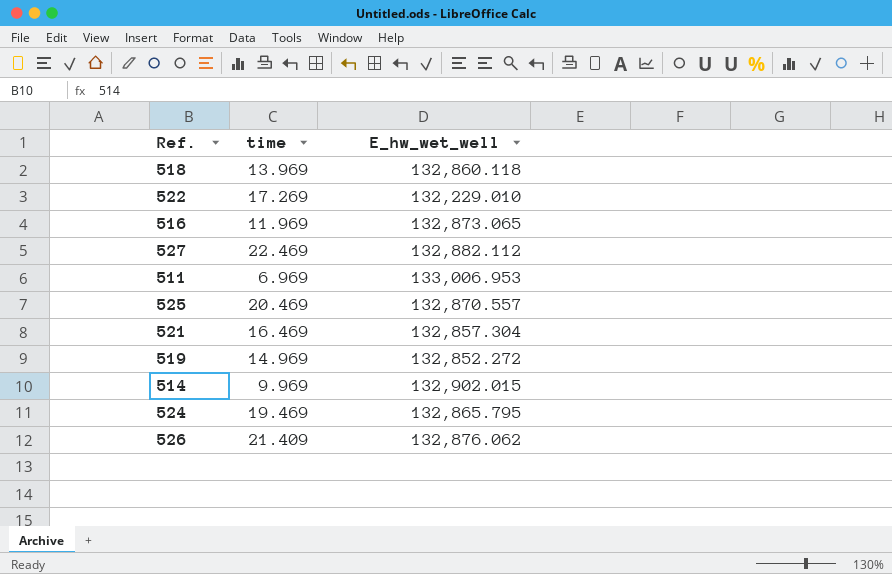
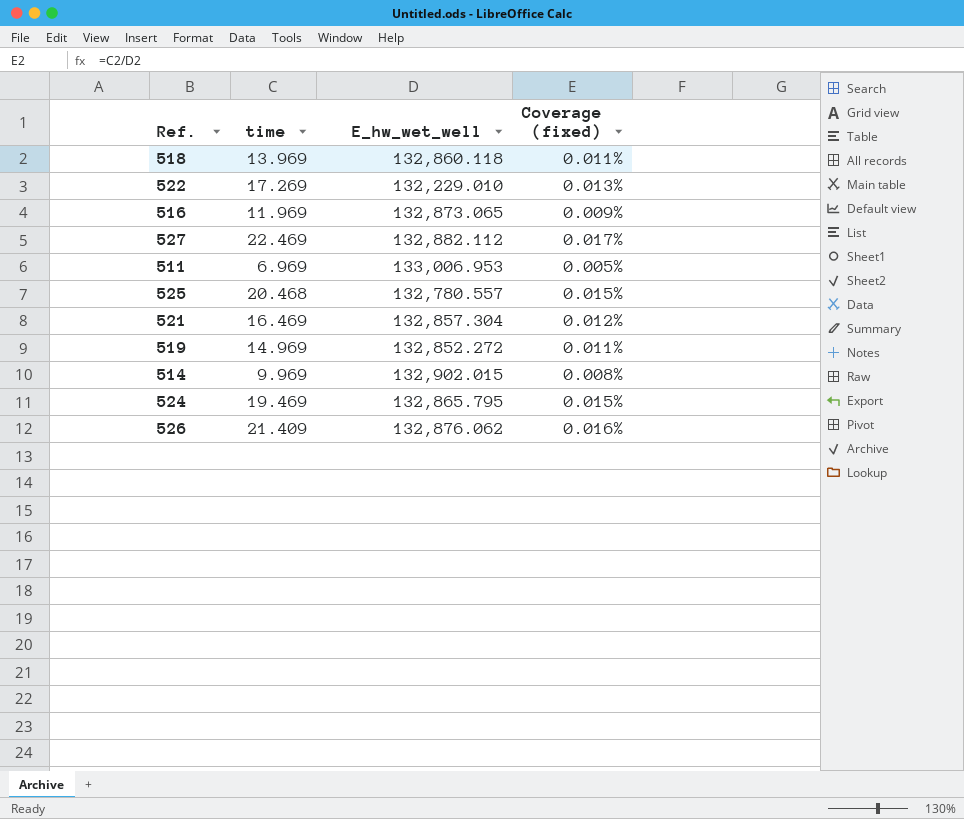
column Coverage (fixed) | formula: none -> [time] / [E_hw_wet_well]
525 | time: 20.469 -> 20.468
525 | E_hw_wet_well: 132,870.557 -> 132,780.557

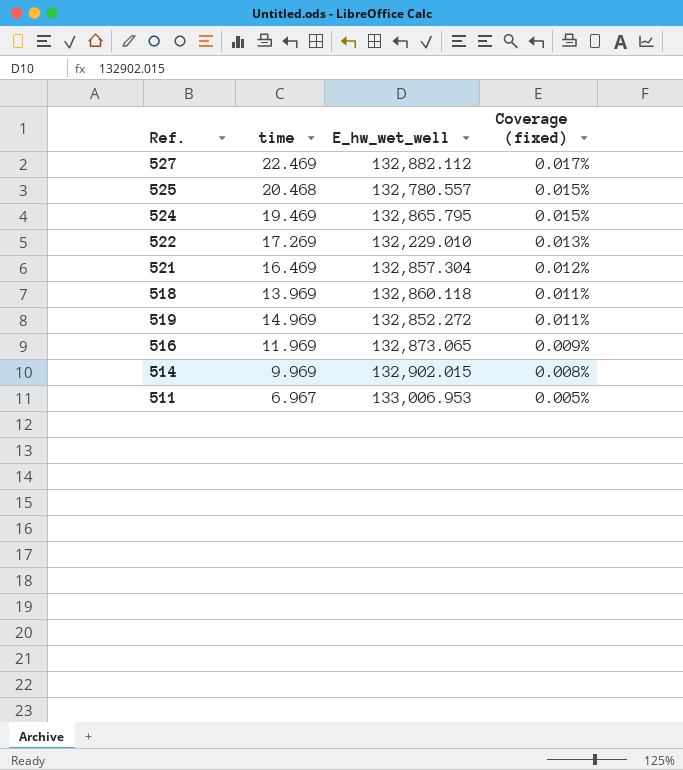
row order: none -> Coverage (fixed) descending
row 526: 21.409 | 132,876.062 | 0.016% -> none
511 | time: 6.969 -> 6.967

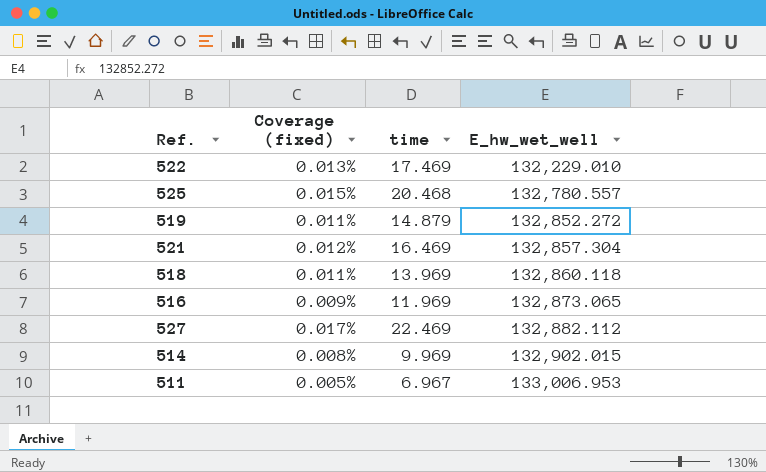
row order: Coverage (fixed) descending -> E_hw_wet_well ascending
column Coverage (fixed) | position: 4 -> 2
row 524: 19.469 | 132,865.795 | 0.015% -> none
522 | time: 17.269 -> 17.469
519 | time: 14.969 -> 14.879

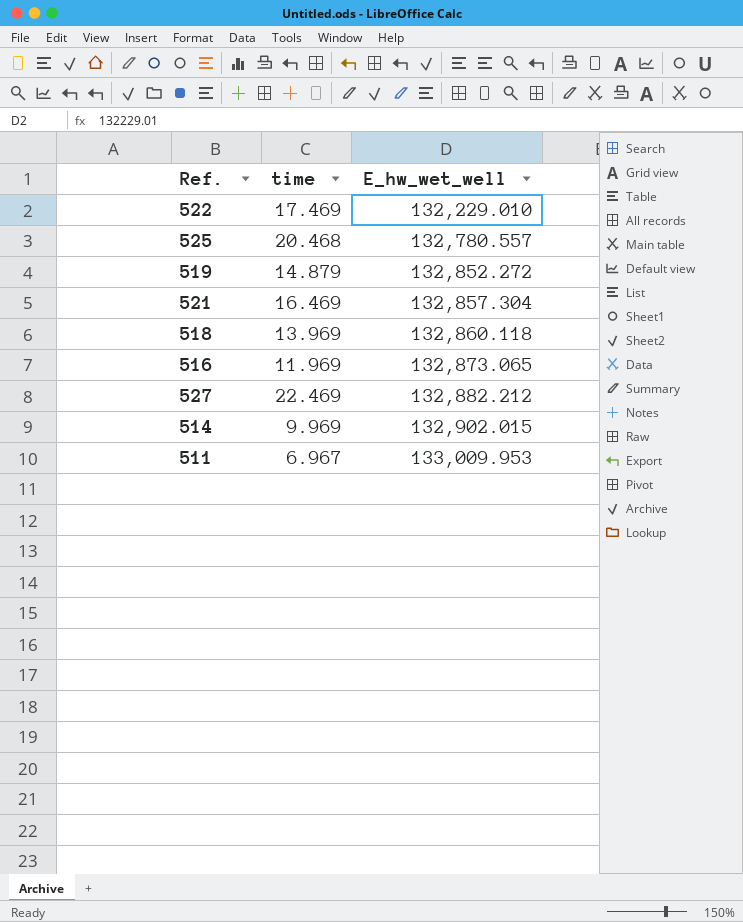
column Coverage (fixed) | formula: [time] / [E_hw_wet_well] -> none
527 | E_hw_wet_well: 132,882.112 -> 132,882.212
511 | E_hw_wet_well: 133,006.953 -> 133,009.953

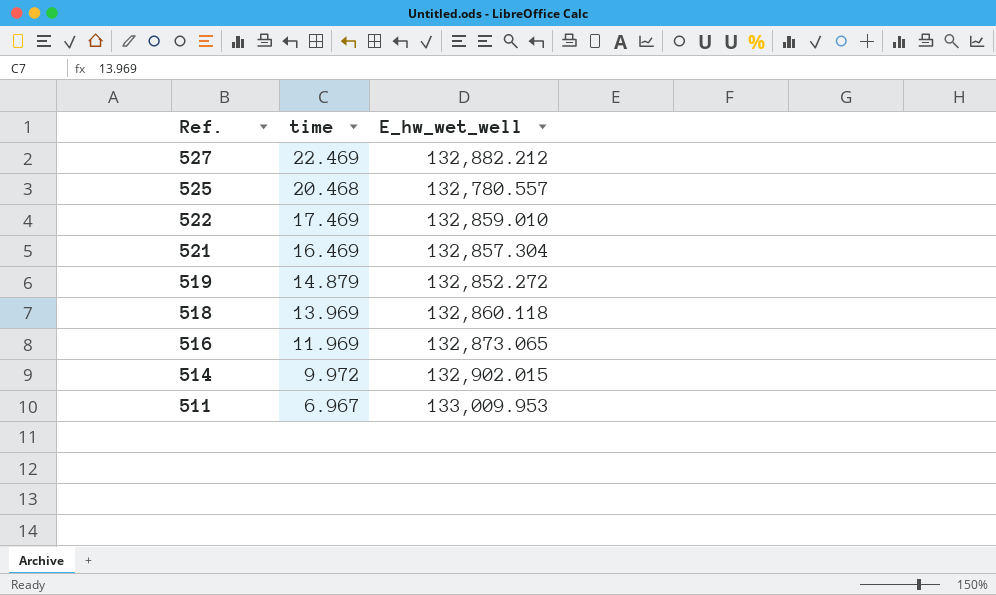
row order: E_hw_wet_well ascending -> Ref. descending
522 | E_hw_wet_well: 132,229.010 -> 132,859.010
514 | time: 9.969 -> 9.972

